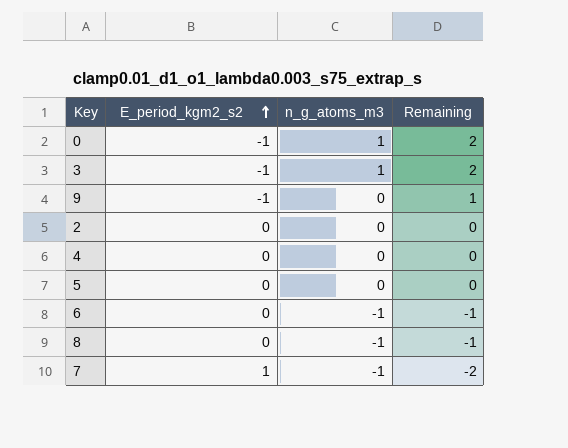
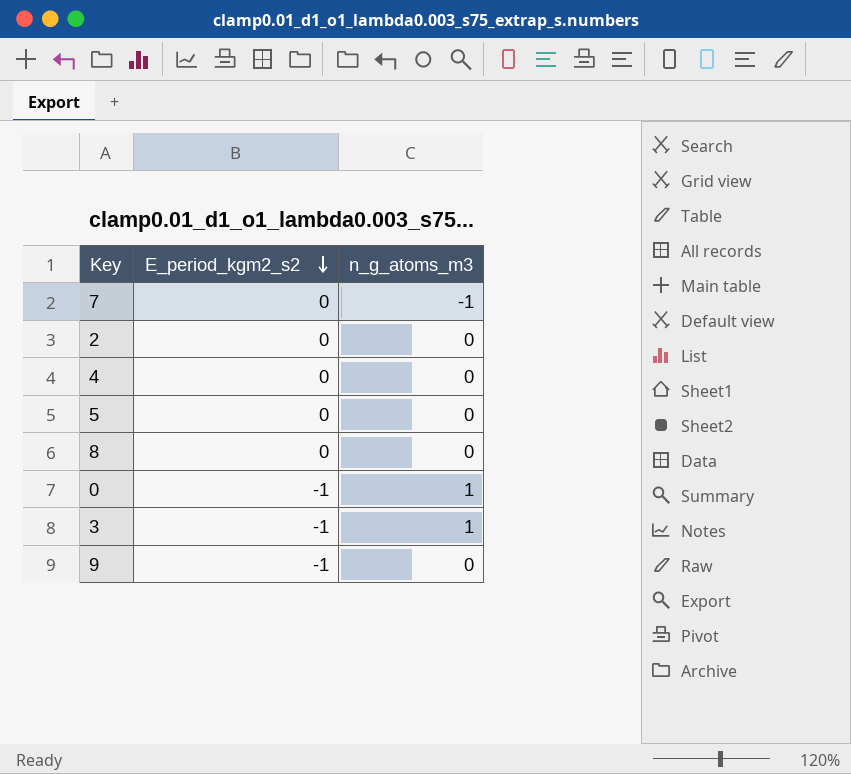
row order: E_period_kgm2_s2 ascending -> E_period_kgm2_s2 descending
column Remaining | formula: [n_g_atoms_m3] - [E_period_kgm2_s2] -> none
row 6: 0 | -1 | -1 -> none
7 | E_period_kgm2_s2: 1 -> 0
8 | n_g_atoms_m3: -1 -> 0

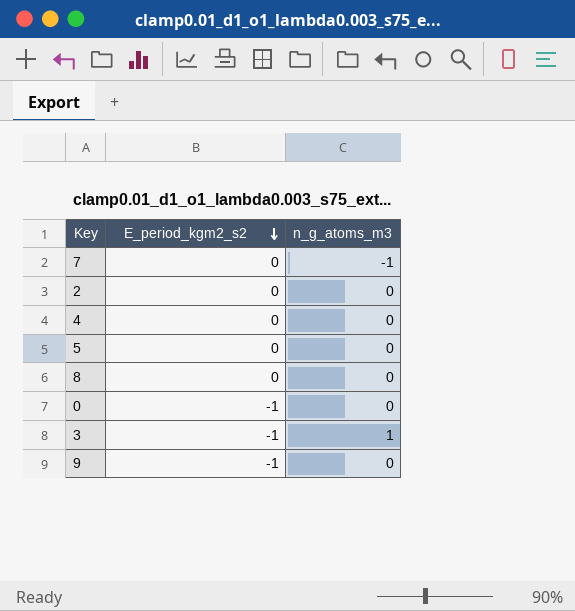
0 | n_g_atoms_m3: 1 -> 0

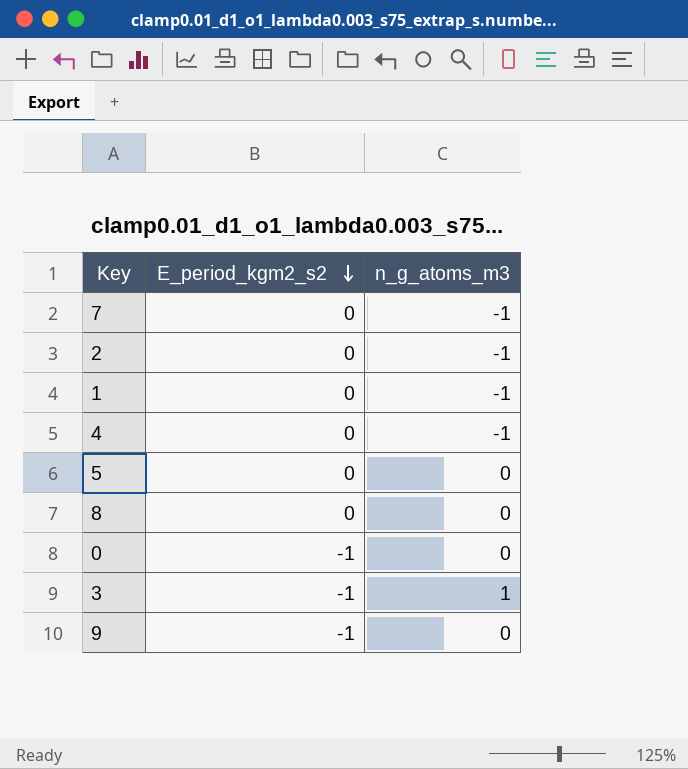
2 | n_g_atoms_m3: 0 -> -1
row 1: none -> 0 | -1
4 | n_g_atoms_m3: 0 -> -1

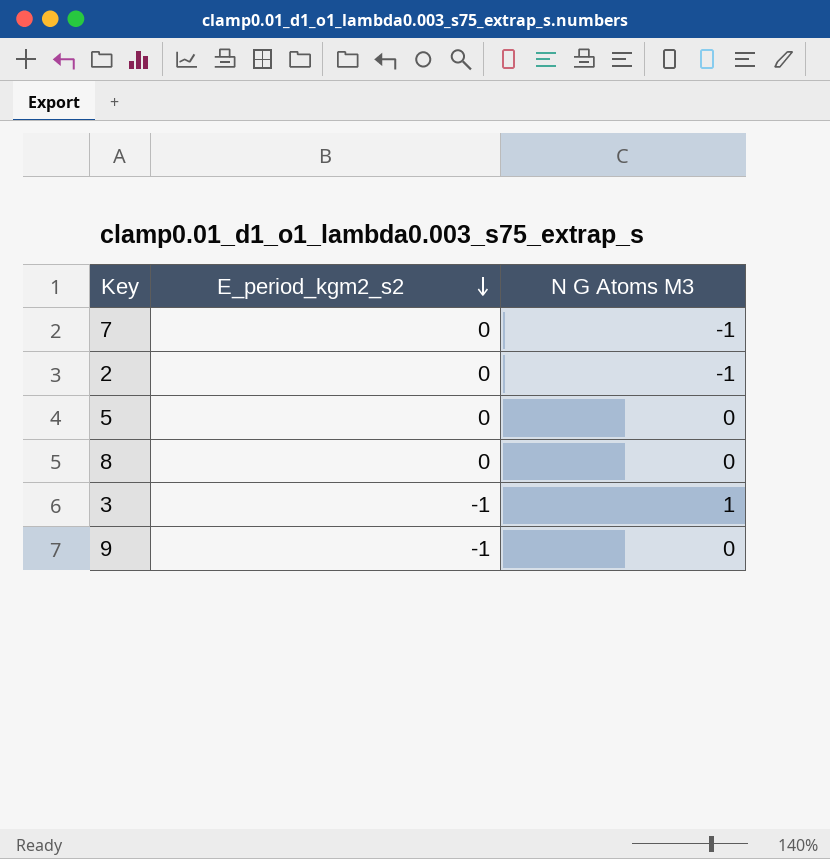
column name: n_g_atoms_m3 -> N G Atoms M3
row 1: 0 | -1 -> none
row 4: 0 | -1 -> none
row 0: -1 | 0 -> none

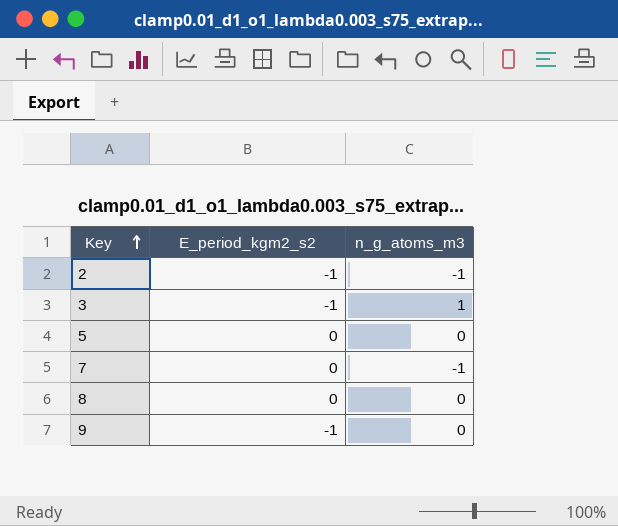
row order: E_period_kgm2_s2 descending -> Key ascending
column name: N G Atoms M3 -> n_g_atoms_m3
2 | E_period_kgm2_s2: 0 -> -1

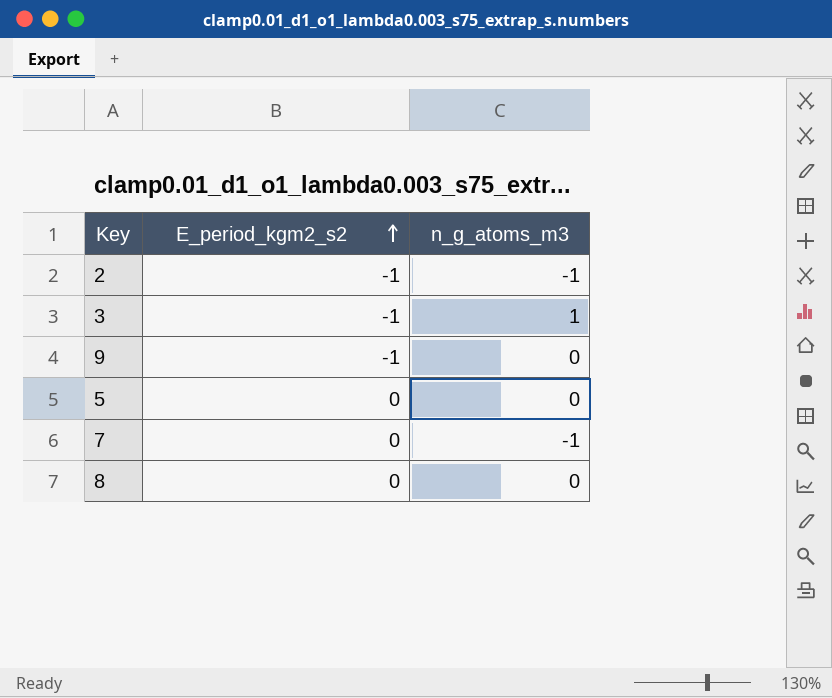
row order: Key ascending -> E_period_kgm2_s2 ascending

